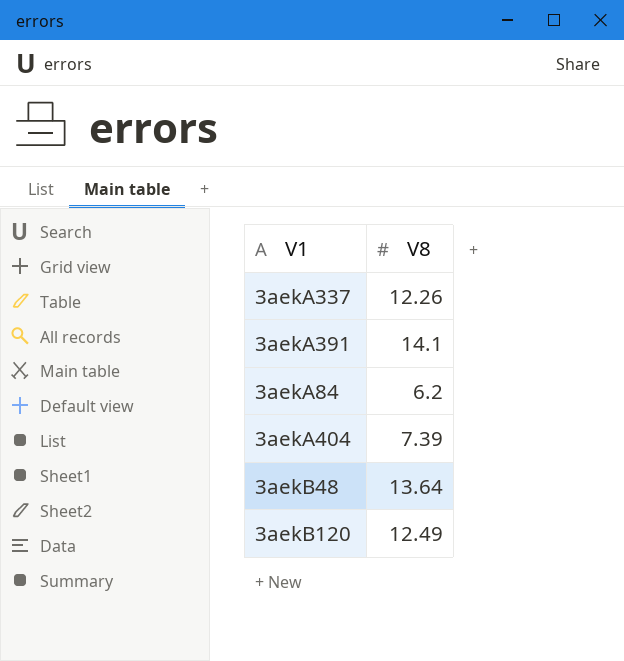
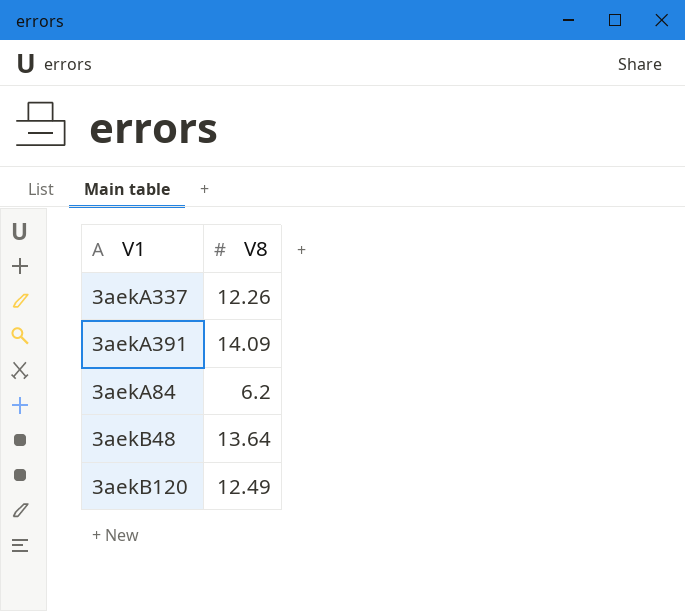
row 3aekA404: 7.39 -> none
3aekA391 | V8: 14.1 -> 14.09

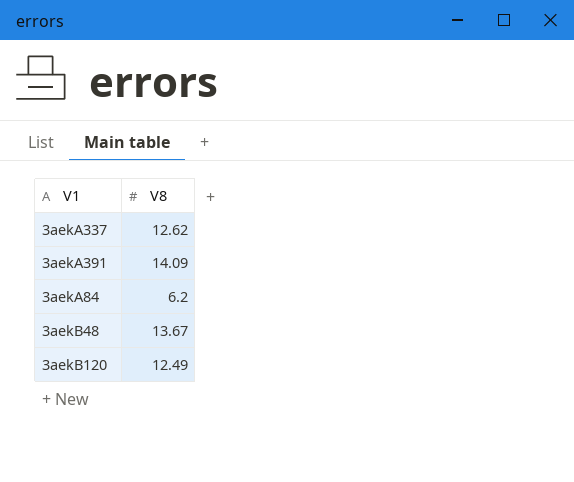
3aekA337 | V8: 12.26 -> 12.62
3aekB48 | V8: 13.64 -> 13.67

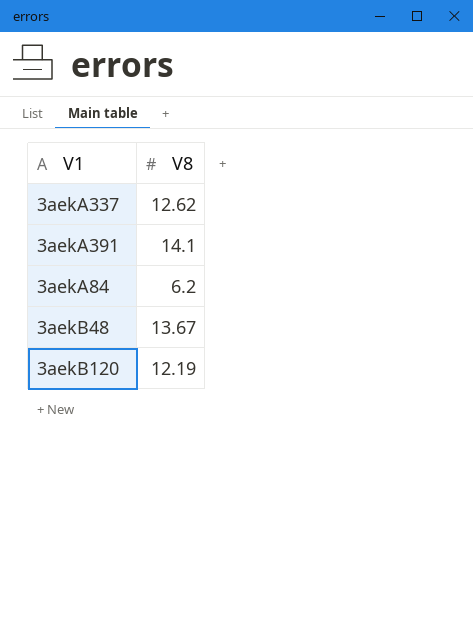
3aekA391 | V8: 14.09 -> 14.1
3aekB120 | V8: 12.49 -> 12.19

